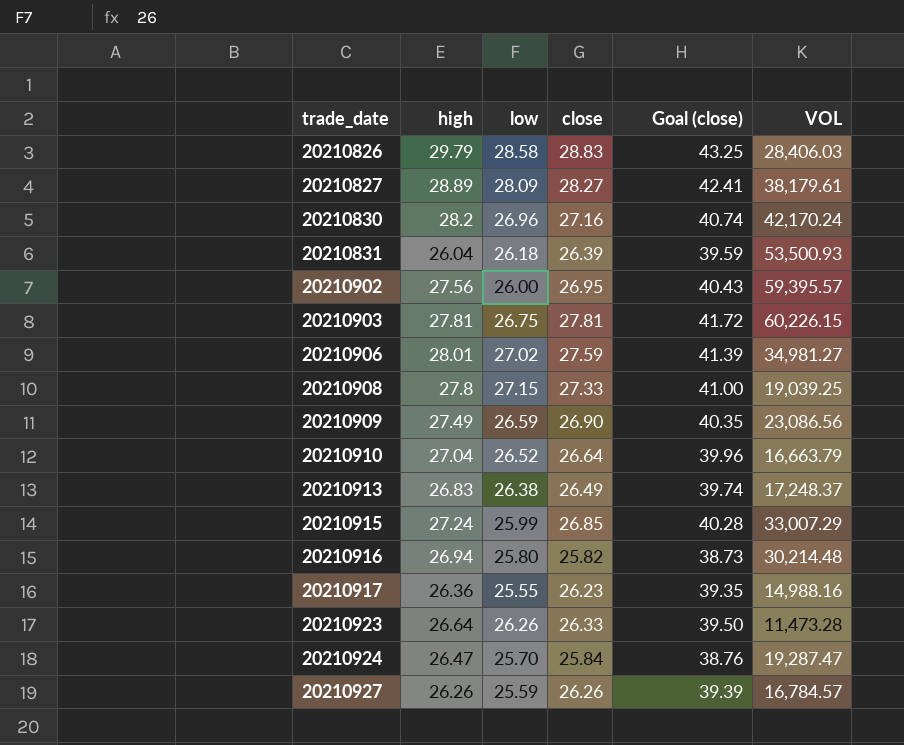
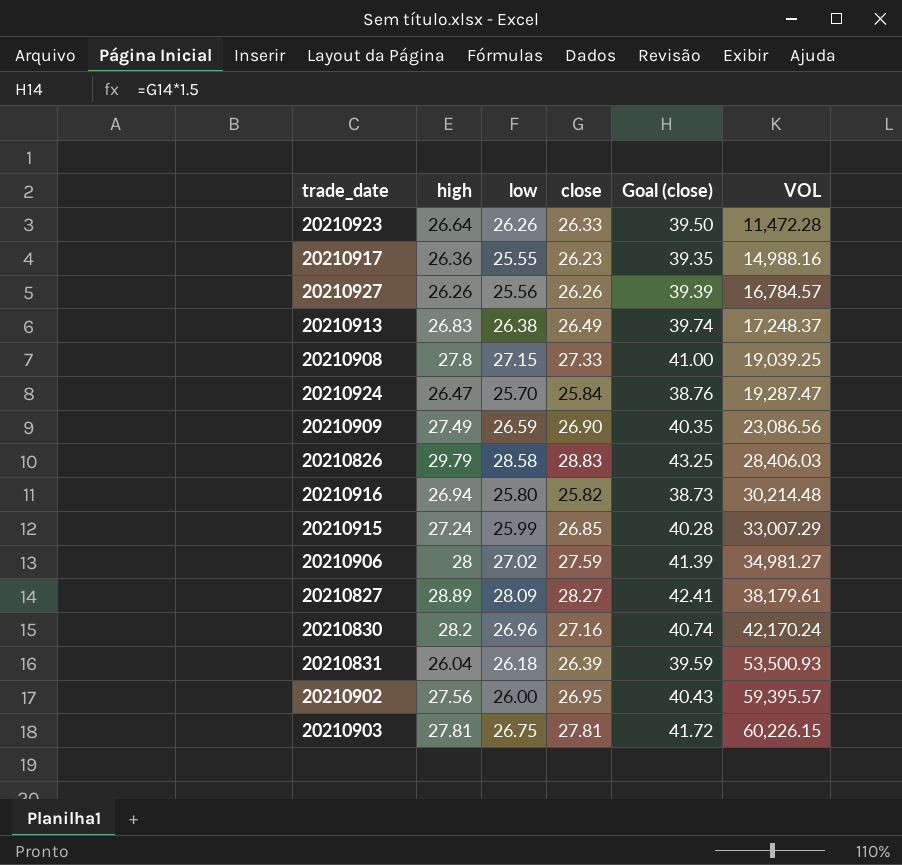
row order: trade_date ascending -> VOL ascending
row 20210910: 27.04 | 26.52 | 26.64 | 39.96 | 16,663.79 -> none
20210923 | VOL: 11,473.28 -> 11,472.28
20210927 | low: 25.59 -> 25.56
20210906 | high: 28.01 -> 28

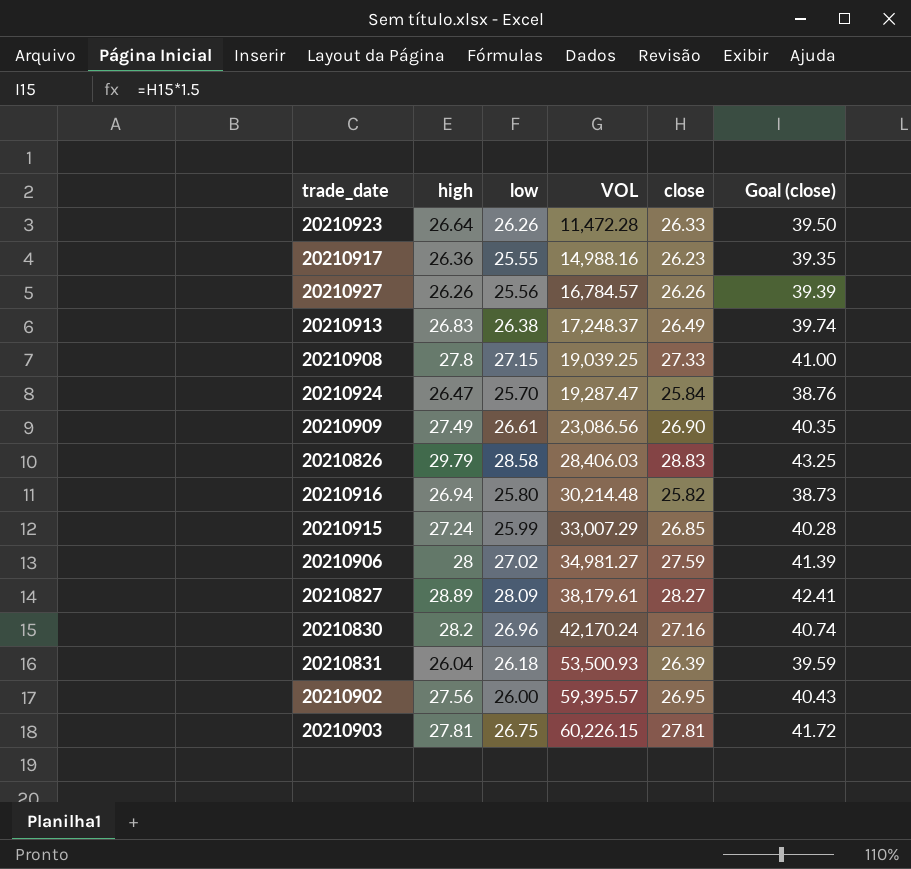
column VOL | position: 6 -> 4
20210909 | low: 26.59 -> 26.61

